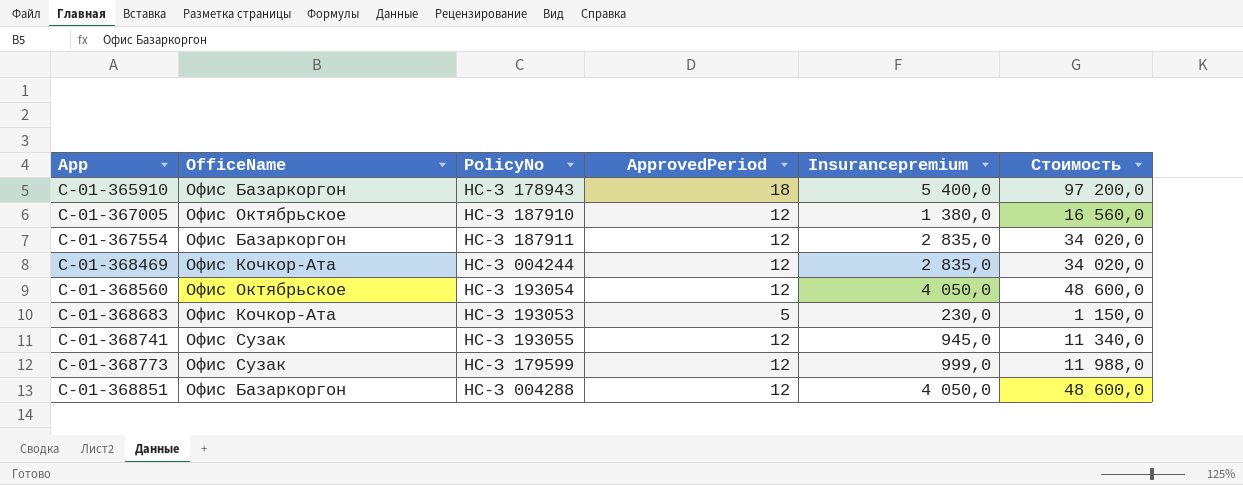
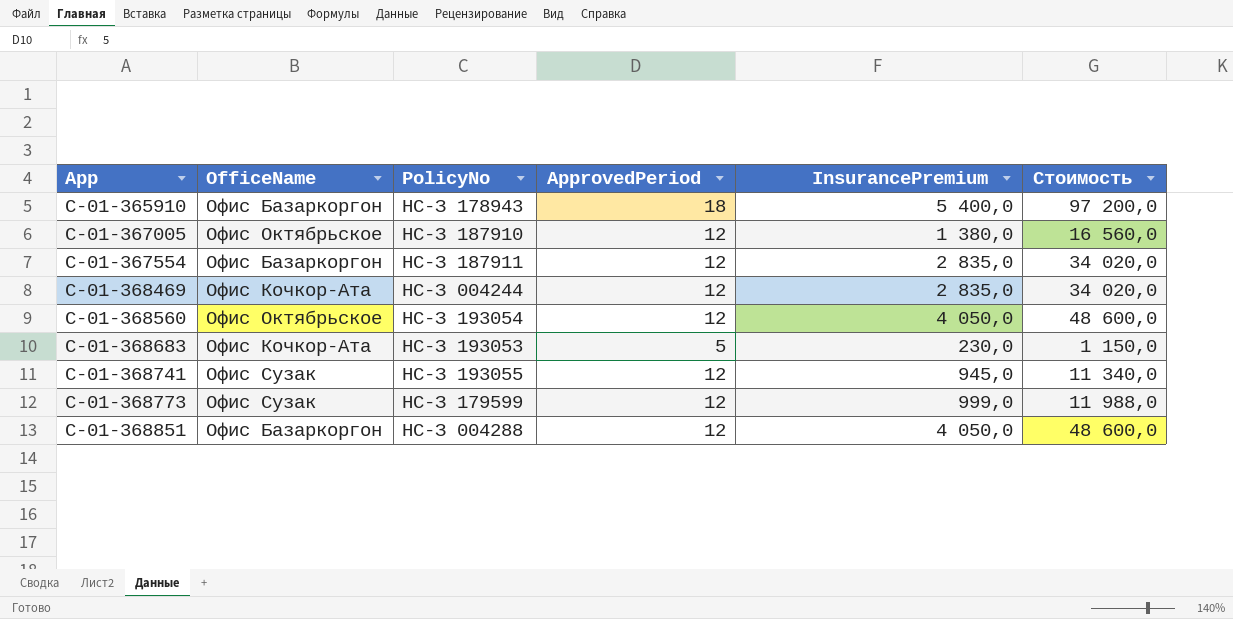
column name: Insurancepremium -> InsurancePremium

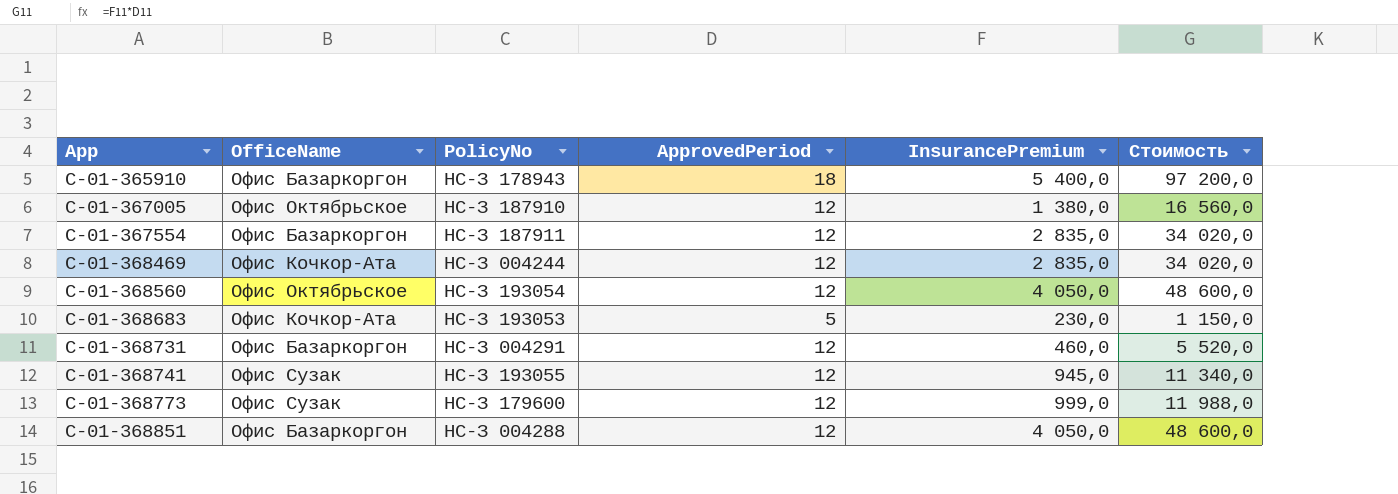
row C-01-368731: none -> Офис Базаркоргон | НС-З 004291 | 12 | 460,0 | 5 520,0
C-01-368773 | PolicyNo: НС-З 179599 -> НС-З 179600

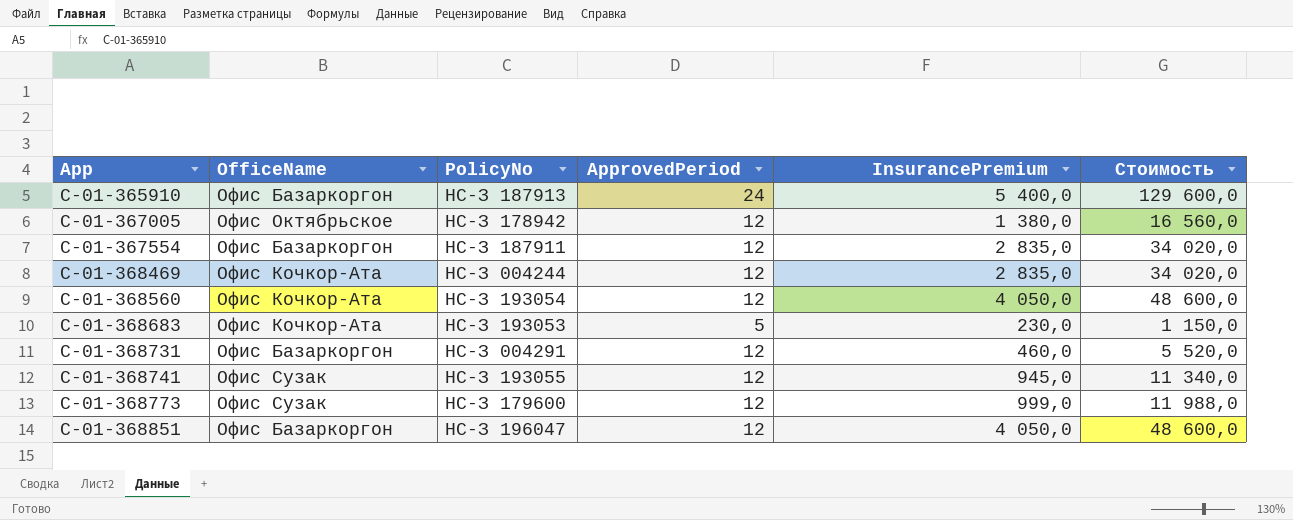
C-01-365910 | PolicyNo: НС-З 178943 -> НС-З 187913
C-01-365910 | ApprovedPeriod: 18 -> 24
C-01-365910 | Стоимость: 97 200,0 -> 129 600,0
C-01-367005 | PolicyNo: НС-З 187910 -> НС-З 178942
C-01-368560 | OfficeName: Офис Октябрьское -> Офис Кочкор-Ата
C-01-368851 | PolicyNo: НС-З 004288 -> НС-З 196047

